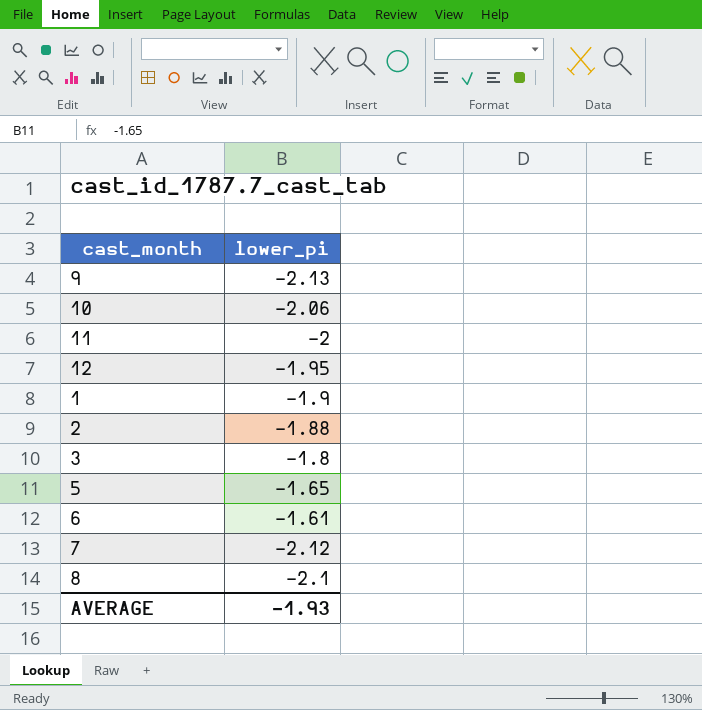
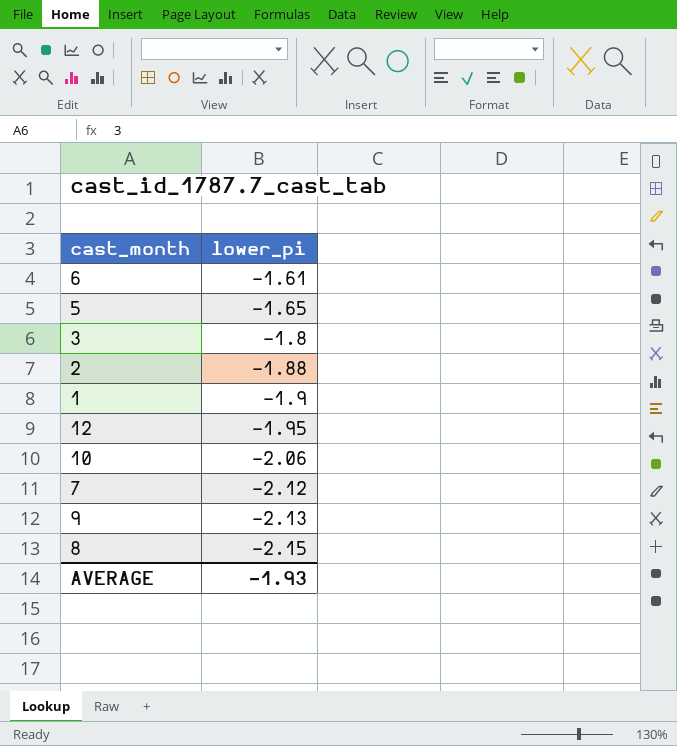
row order: none -> lower_pi descending
row 11: -2 -> none
8 | lower_pi: -2.1 -> -2.15

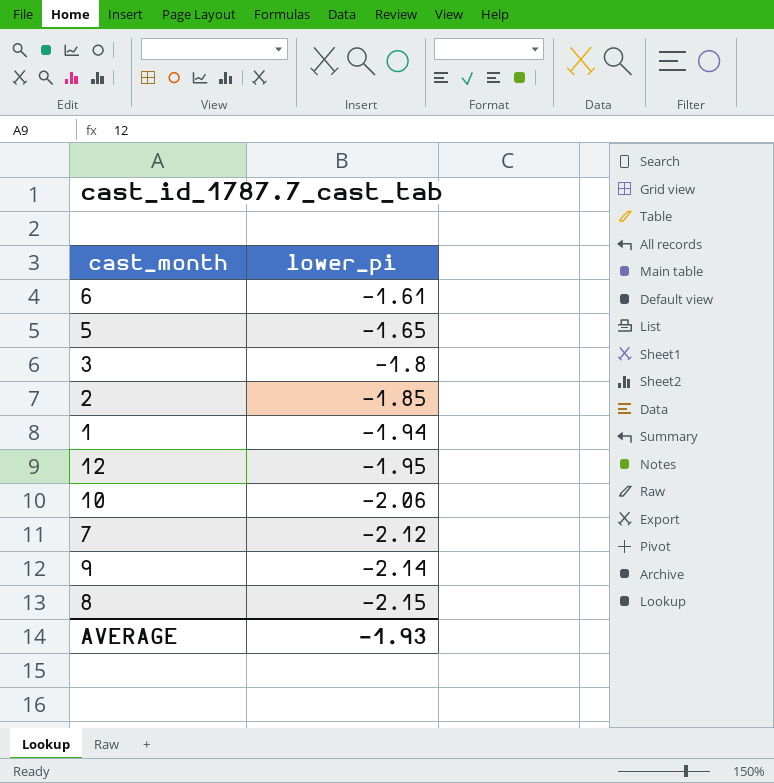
2 | lower_pi: -1.88 -> -1.85
1 | lower_pi: -1.9 -> -1.94
9 | lower_pi: -2.13 -> -2.14

